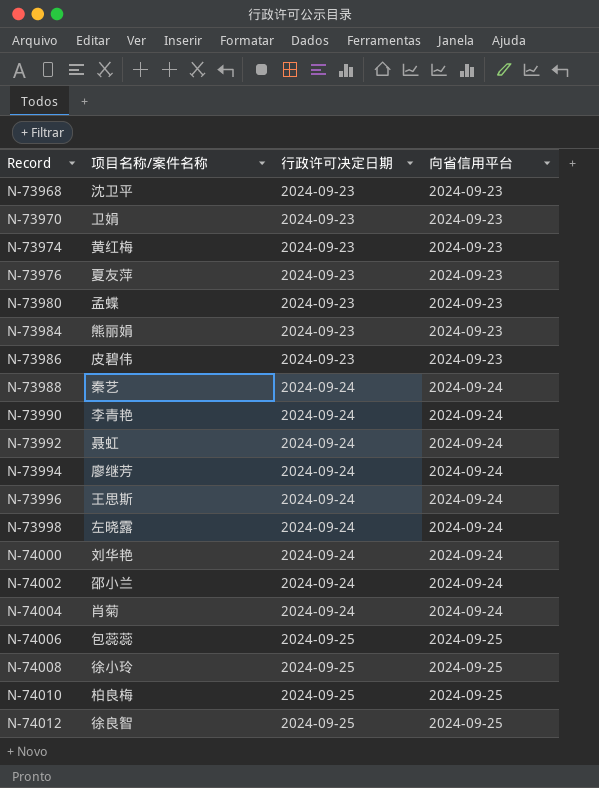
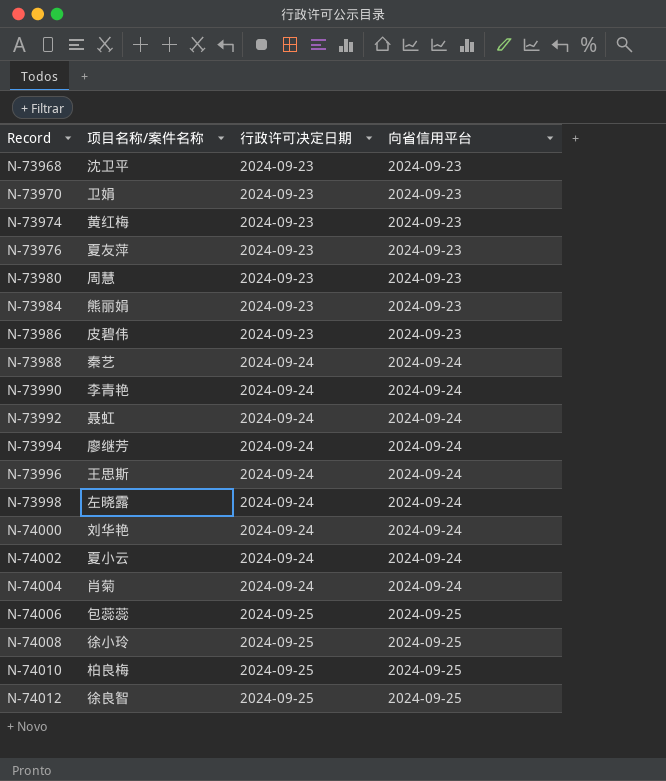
N-73980 | 项目名称/案件名称: 孟蝶 -> 周慧
N-74002 | 项目名称/案件名称: 邵小兰 -> 夏小云

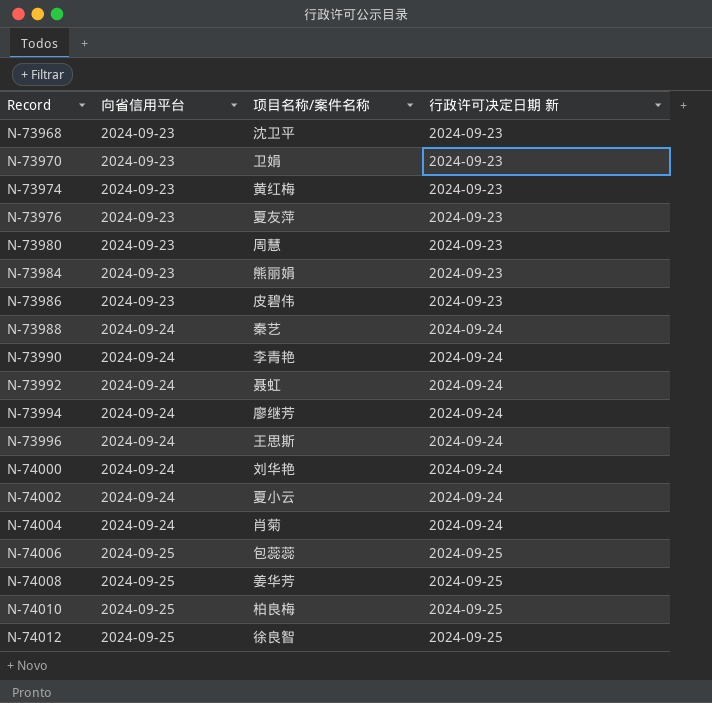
column 向省信用平台 | position: 4 -> 2
column name: 行政许可决定日期 -> 行政许可决定日期 新
row N-73998: 左晓露 | 2024-09-24 | 2024-09-24 -> none
N-74008 | 项目名称/案件名称: 徐小玲 -> 姜华芳

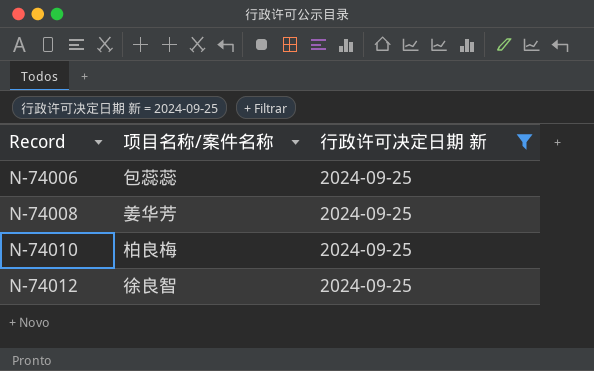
filter: none -> 行政许可决定日期 新 = 2024-09-25
column 向省信用平台 | position: 2 -> none

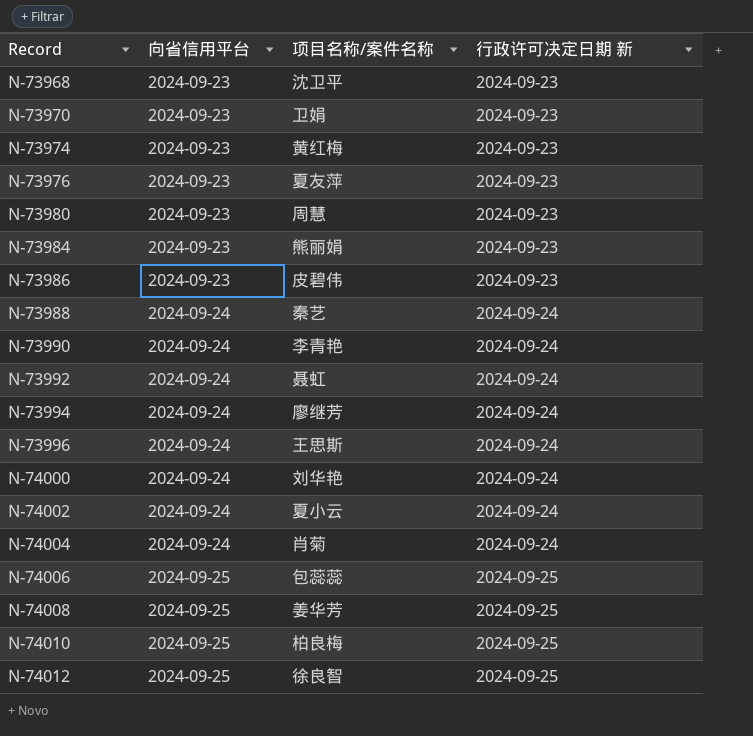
filter: 行政许可决定日期 新 = 2024-09-25 -> none
column 向省信用平台 | position: none -> 2

